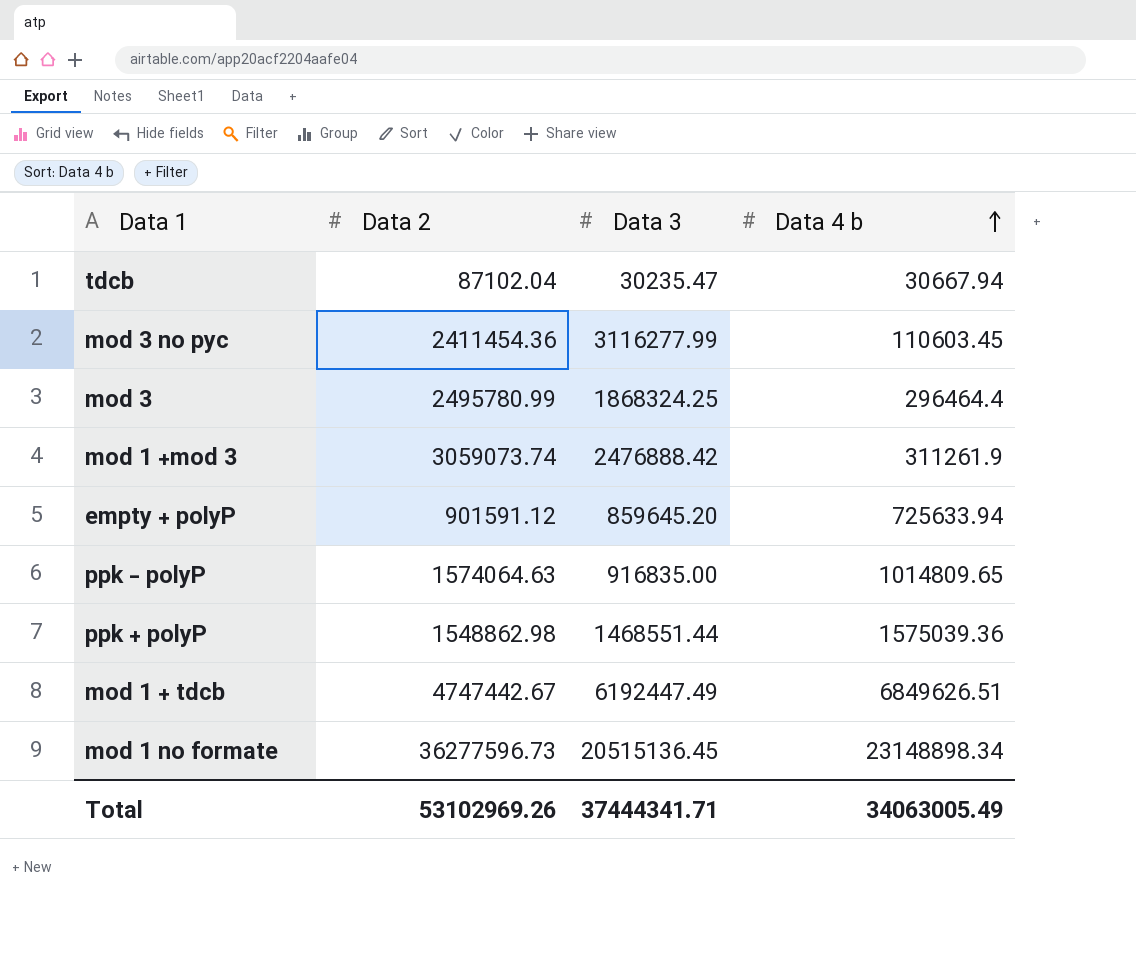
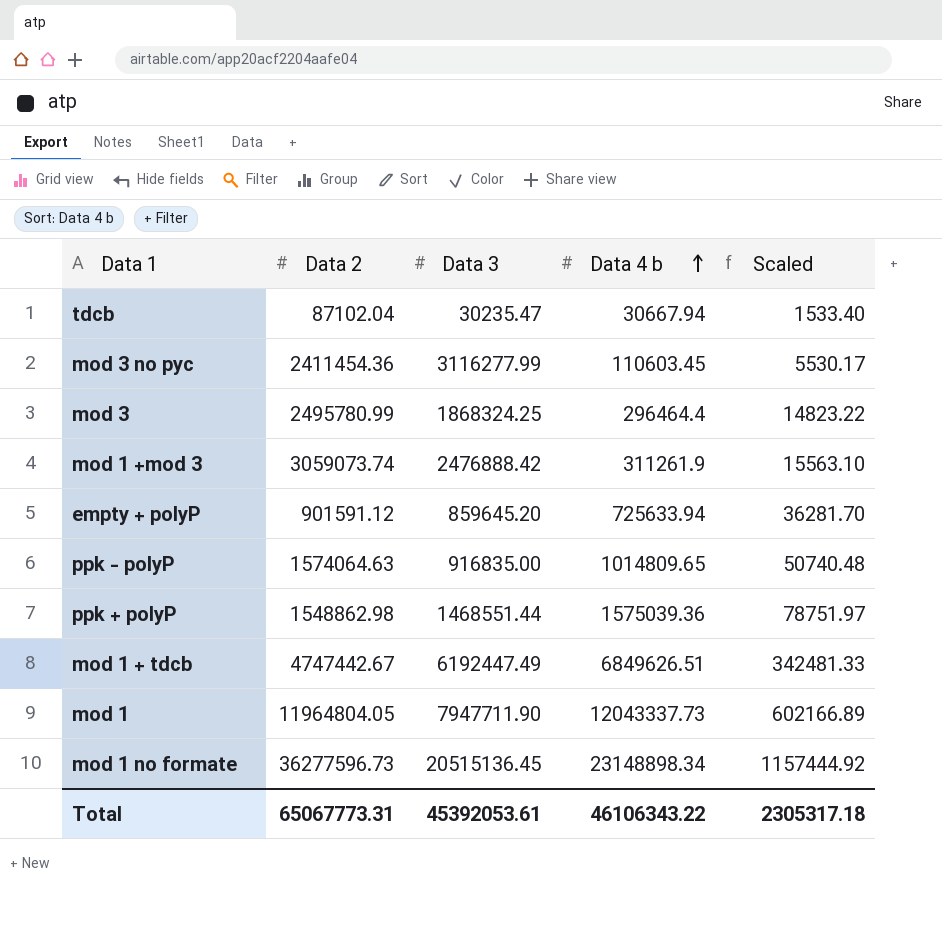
column Scaled | formula: none -> [Data 4 b] * 0.05
row mod 1: none -> 11964804.05 | 7947711.90 | 12043337.73 | 602166.89
Total | Data 2: 53102969.26 -> 65067773.31
Total | Data 3: 37444341.71 -> 45392053.61
Total | Data 4 b: 34063005.49 -> 46106343.22

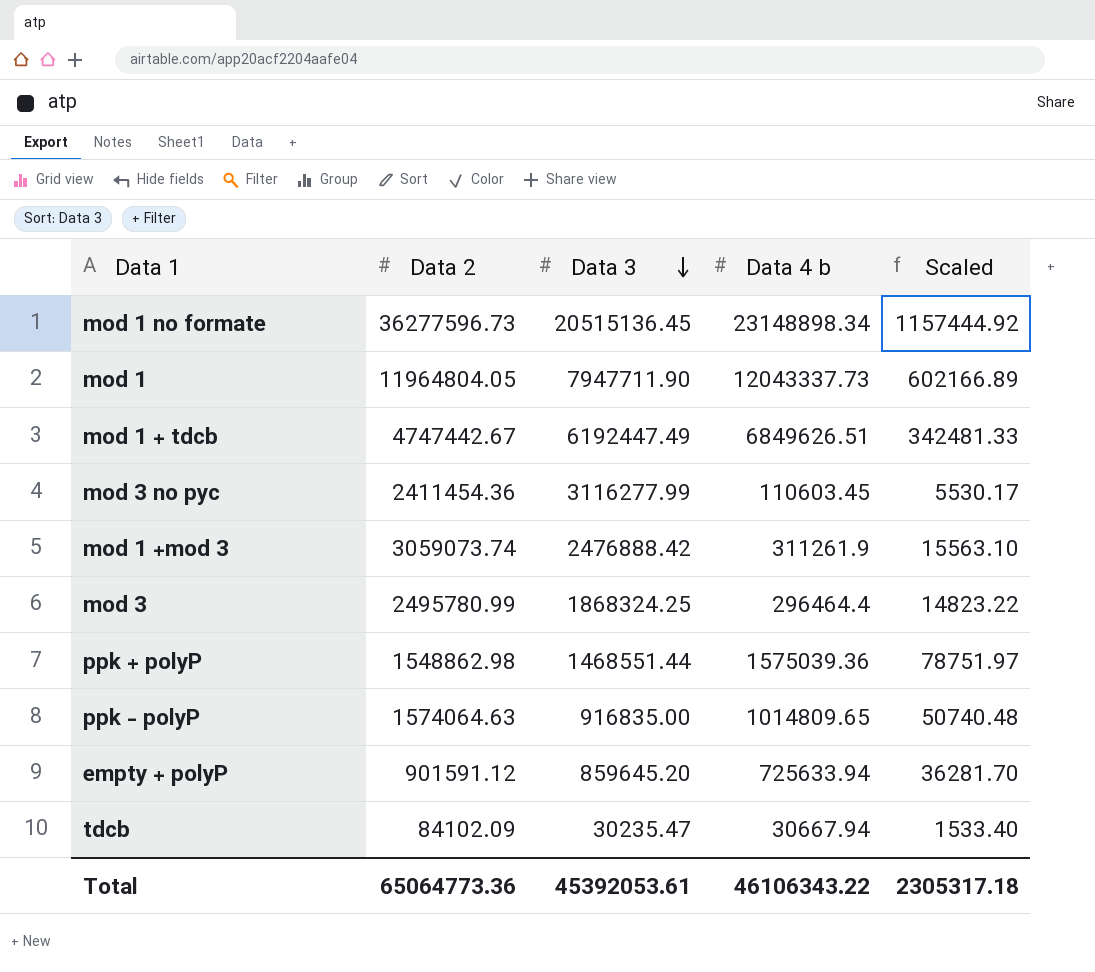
row order: Data 4 b ascending -> Data 3 descending
tdcb | Data 2: 87102.04 -> 84102.09
Total | Data 2: 65067773.31 -> 65064773.36

